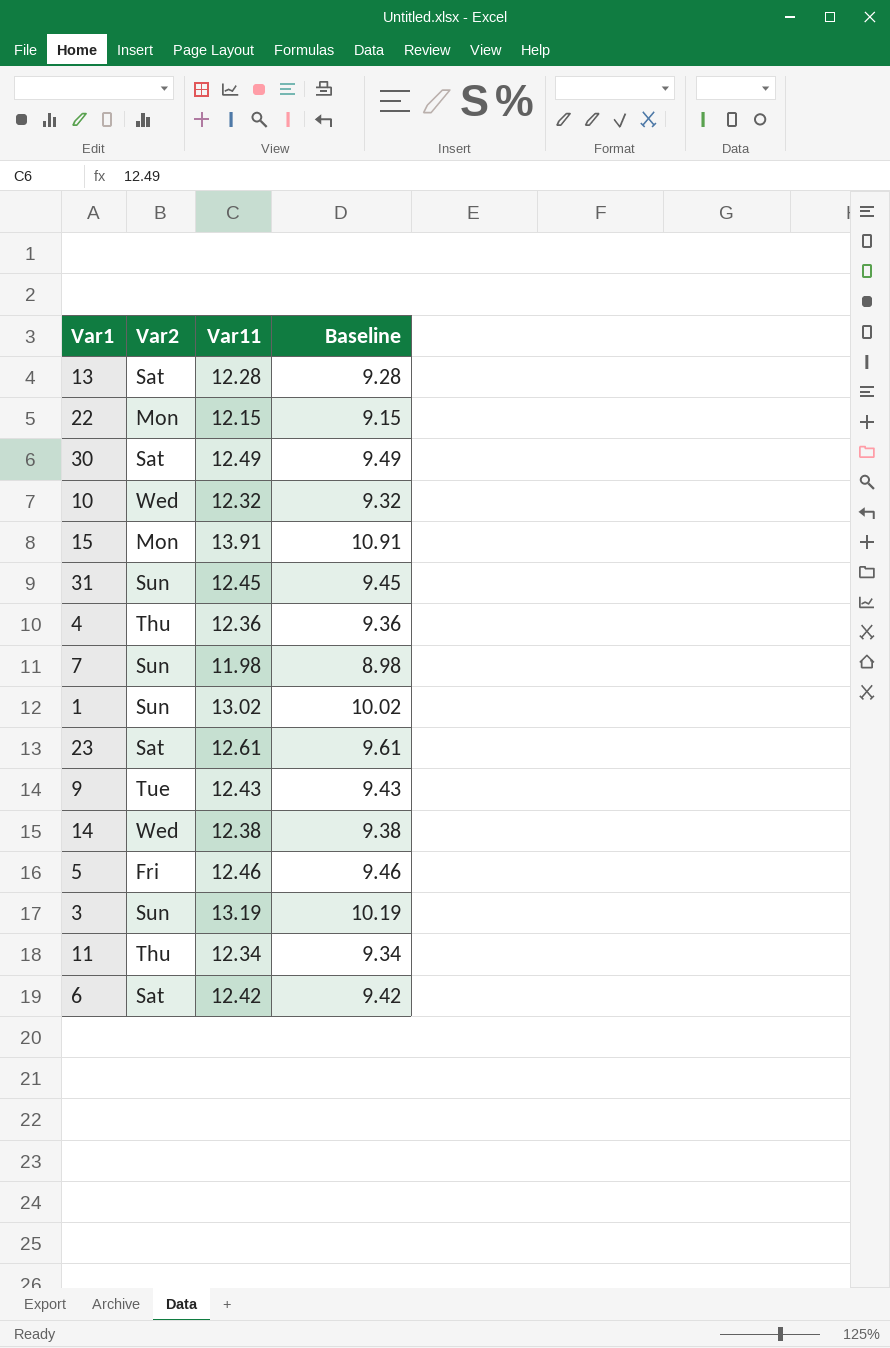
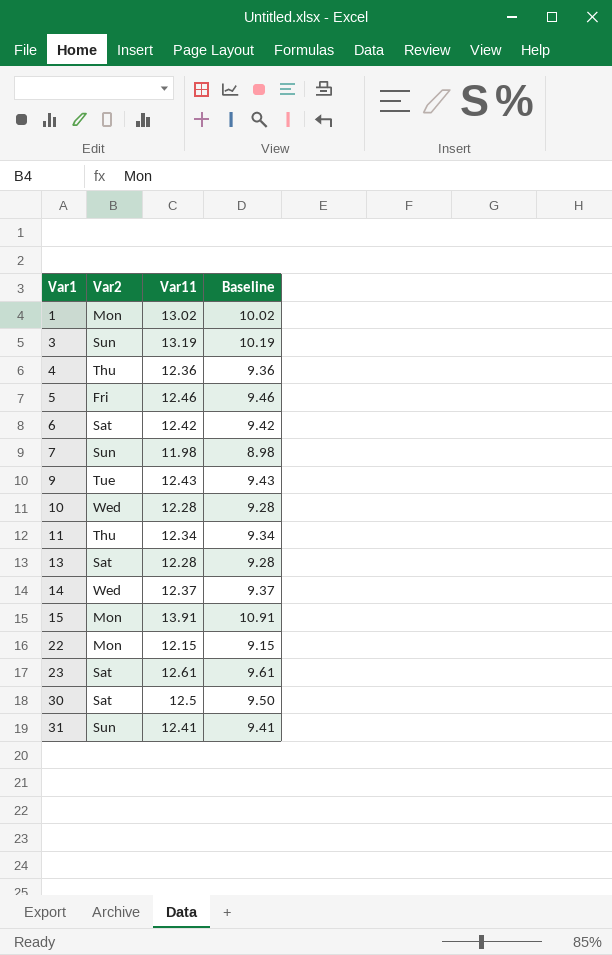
row order: none -> Var1 ascending
1 | Var2: Sun -> Mon
10 | Var11: 12.32 -> 12.28
10 | Baseline: 9.32 -> 9.28
14 | Var11: 12.38 -> 12.37
14 | Baseline: 9.38 -> 9.37
30 | Var11: 12.49 -> 12.5
30 | Baseline: 9.49 -> 9.50
31 | Var11: 12.45 -> 12.41
31 | Baseline: 9.45 -> 9.41

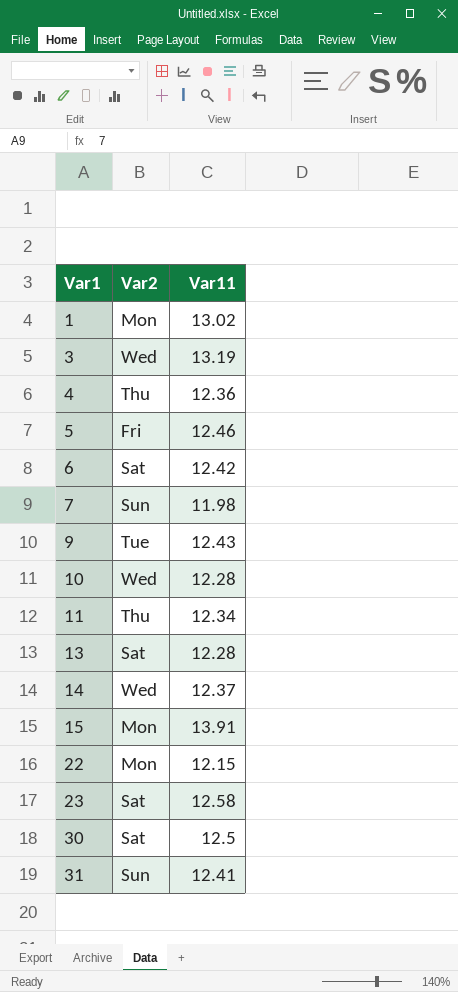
column Baseline | formula: [Var11] - 3 -> none
3 | Var2: Sun -> Wed
23 | Var11: 12.61 -> 12.58

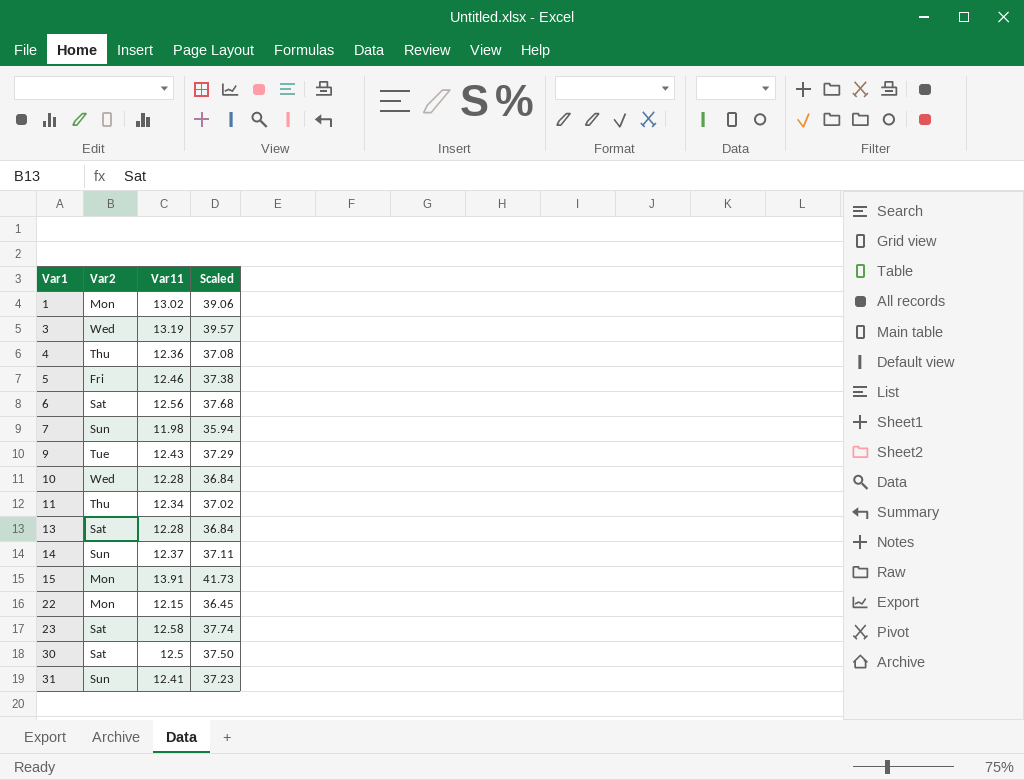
column Scaled | formula: none -> [Var11] * 3
6 | Var11: 12.42 -> 12.56
14 | Var2: Wed -> Sun

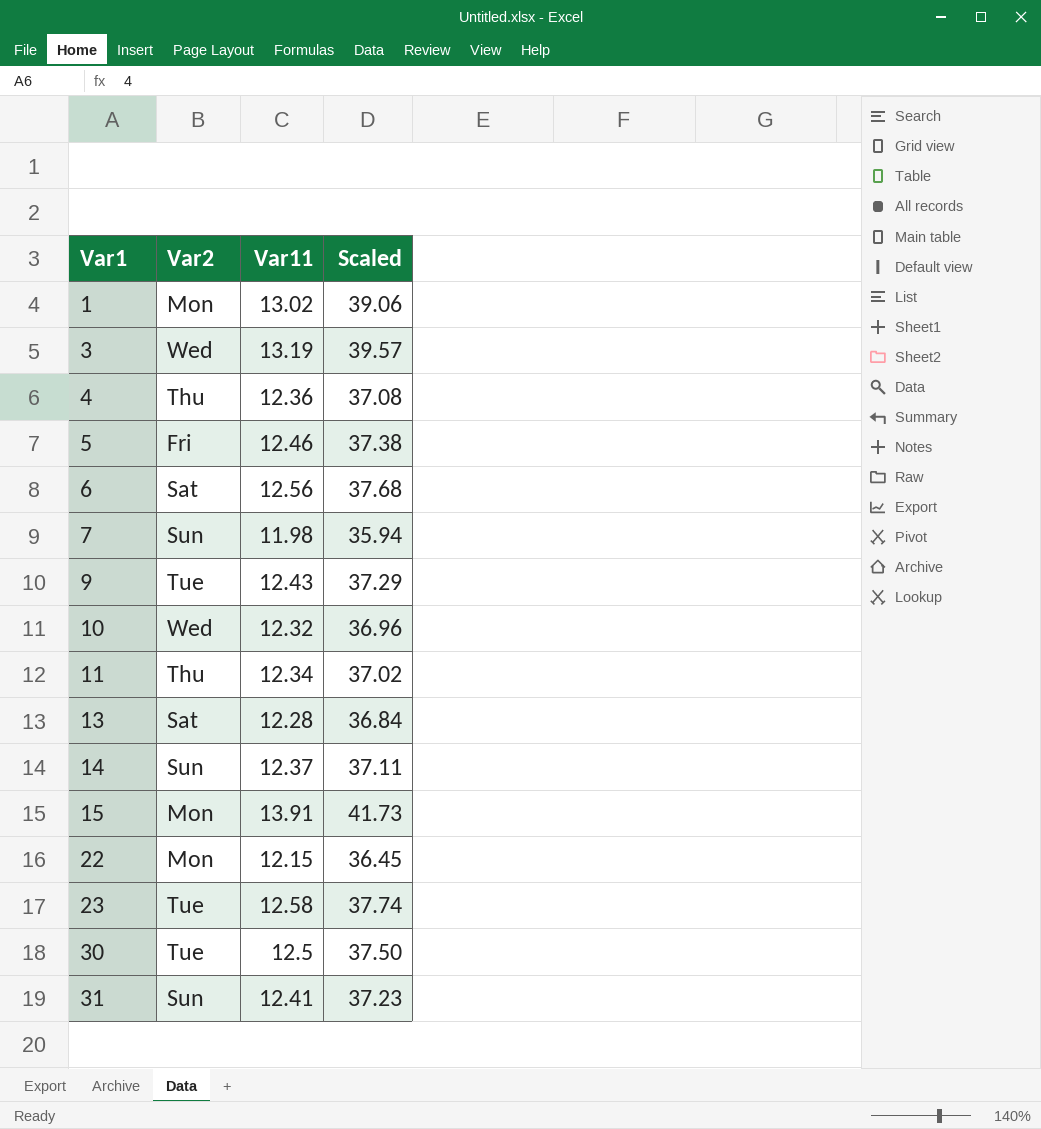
10 | Var11: 12.28 -> 12.32
10 | Scaled: 36.84 -> 36.96
23 | Var2: Sat -> Tue
30 | Var2: Sat -> Tue

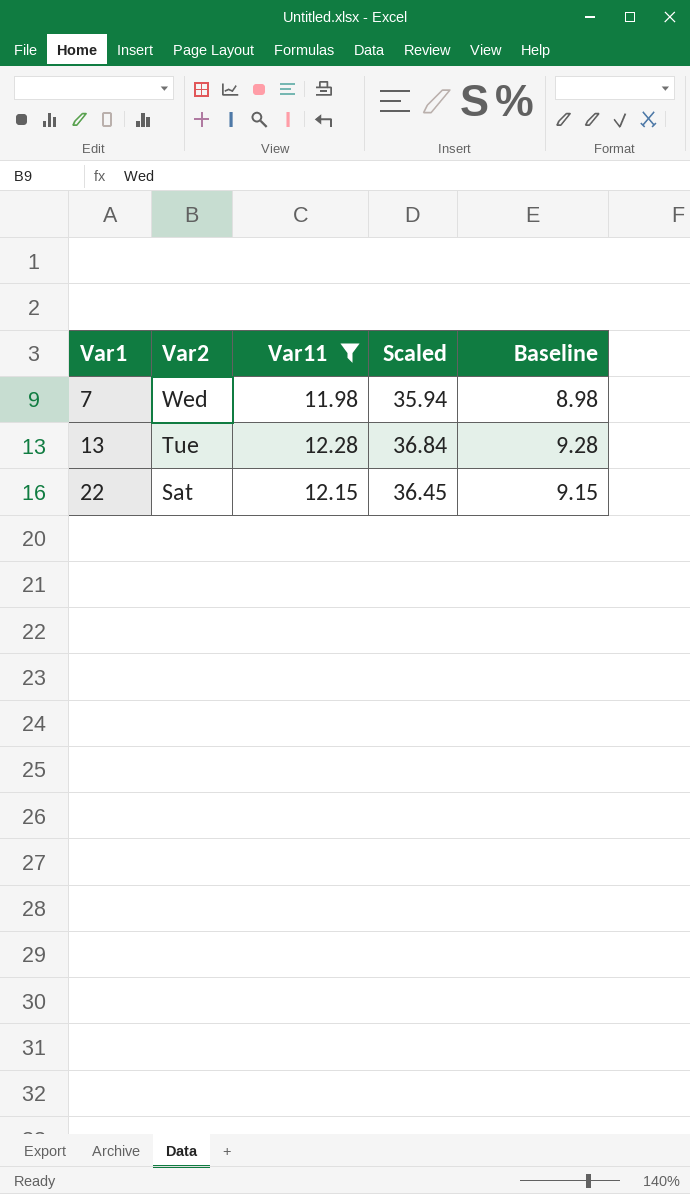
filter: none -> Var11 <= 12.28
column Baseline | formula: none -> [Var11] - 3
7 | Var2: Sun -> Wed
13 | Var2: Sat -> Tue
22 | Var2: Mon -> Sat

